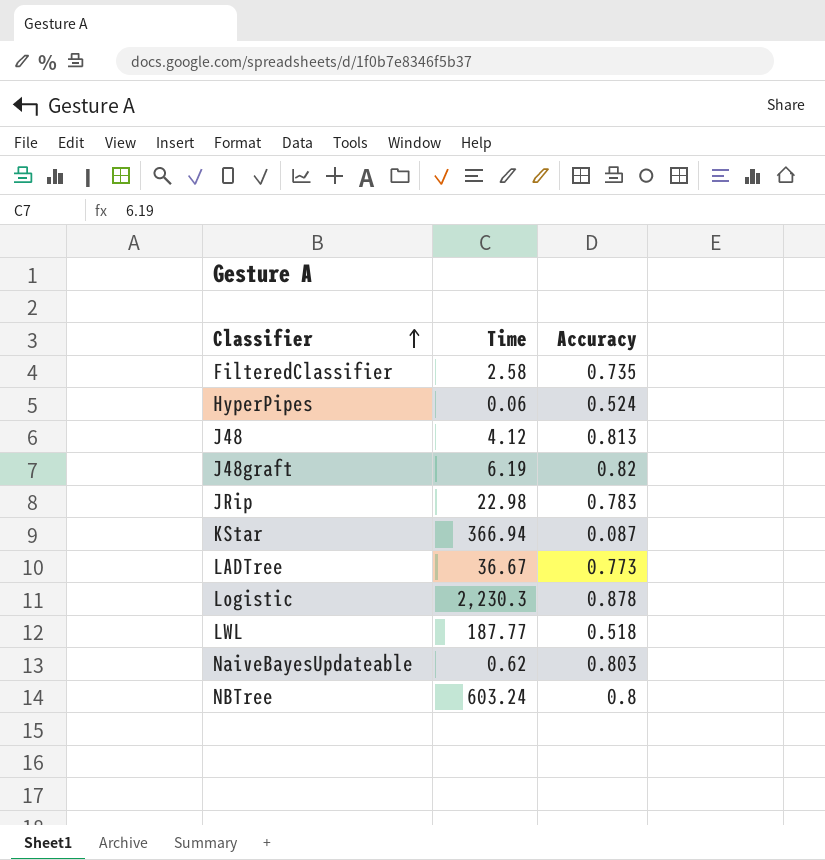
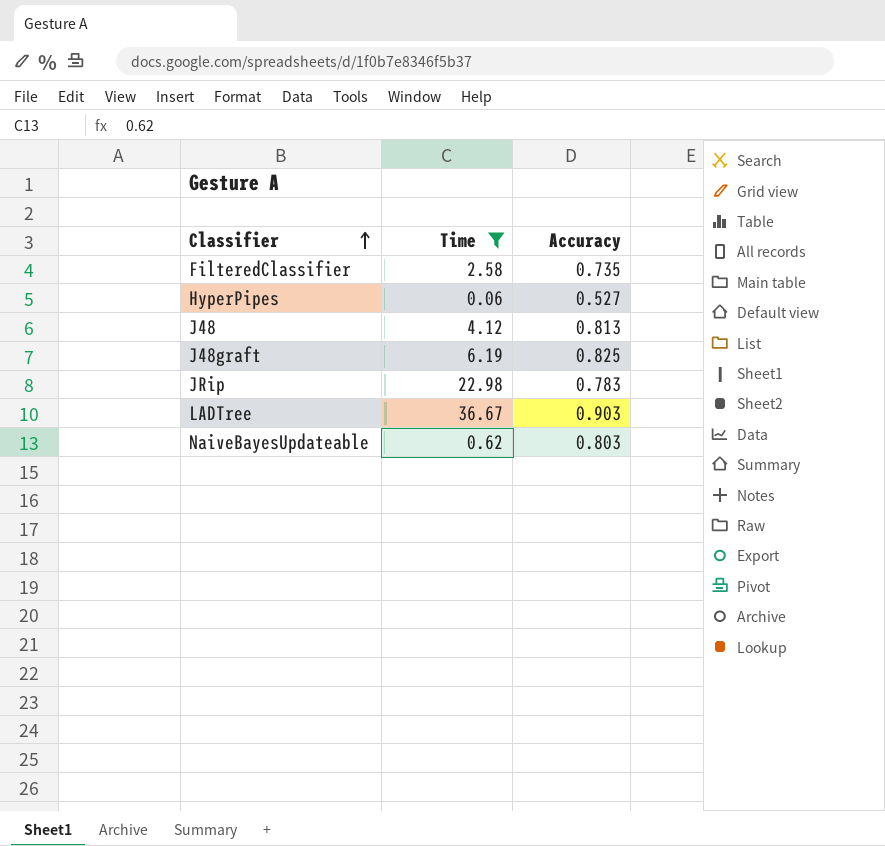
filter: none -> Time <= 36.67
HyperPipes | Accuracy: 0.524 -> 0.527
J48graft | Accuracy: 0.82 -> 0.825
LADTree | Accuracy: 0.773 -> 0.903

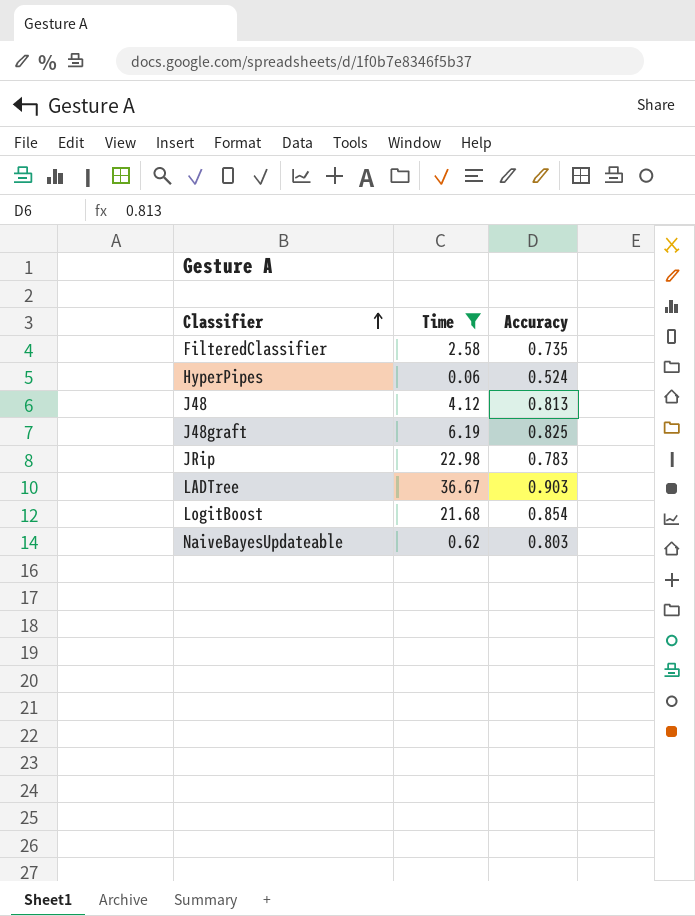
HyperPipes | Accuracy: 0.527 -> 0.524
row LogitBoost: none -> 21.68 | 0.854

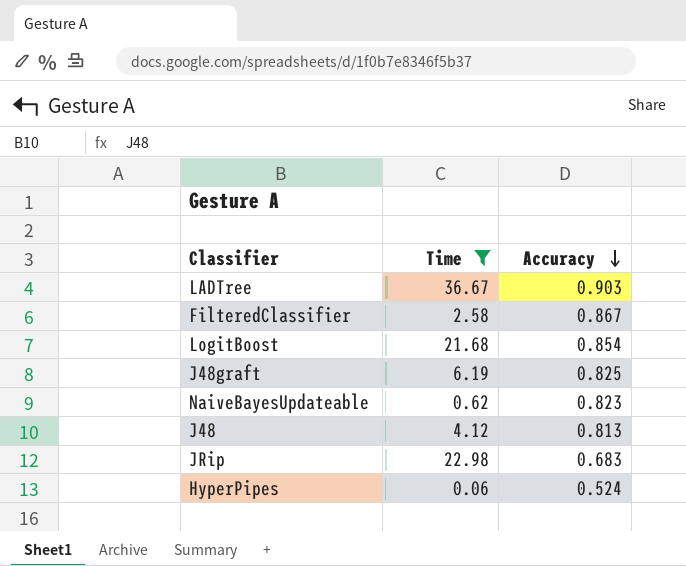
row order: Classifier ascending -> Accuracy descending
FilteredClassifier | Accuracy: 0.735 -> 0.867
NaiveBayesUpdateable | Accuracy: 0.803 -> 0.823
JRip | Accuracy: 0.783 -> 0.683

